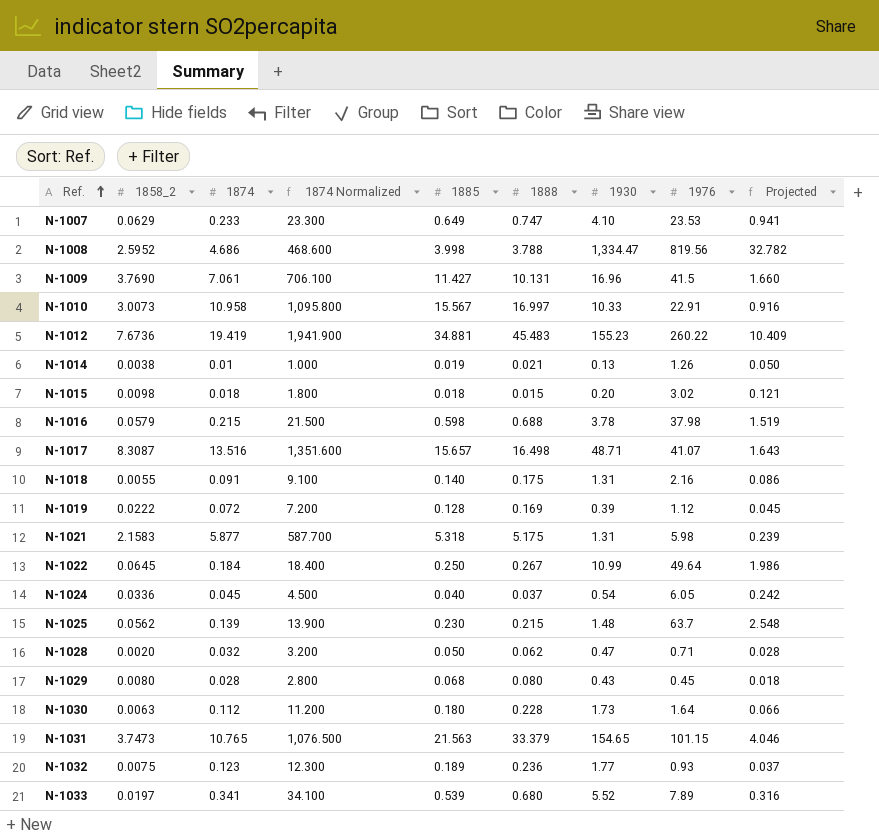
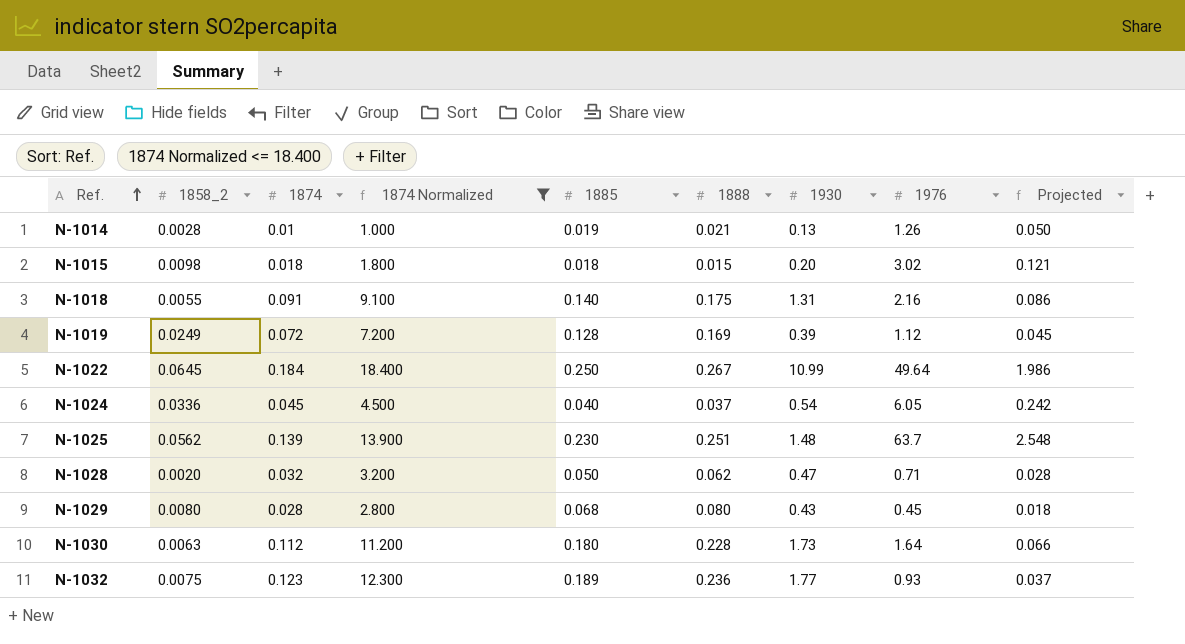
filter: none -> 1874 Normalized <= 18.400
N-1014 | 1858_2: 0.0038 -> 0.0028
N-1019 | 1858_2: 0.0222 -> 0.0249
N-1025 | 1888: 0.215 -> 0.251

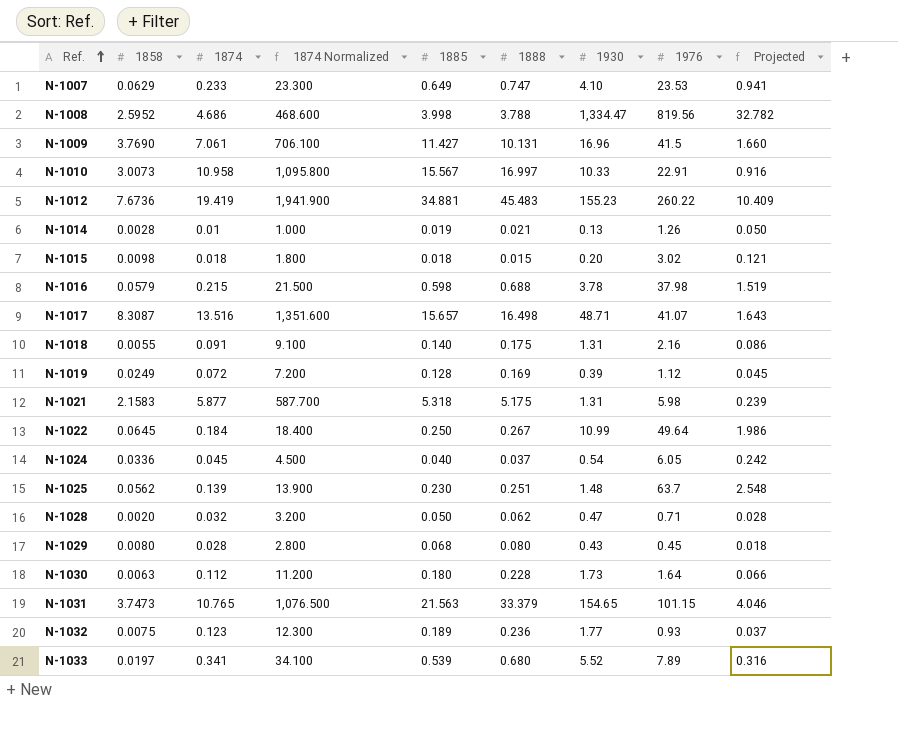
filter: 1874 Normalized <= 18.400 -> none
column name: 1858_2 -> 1858

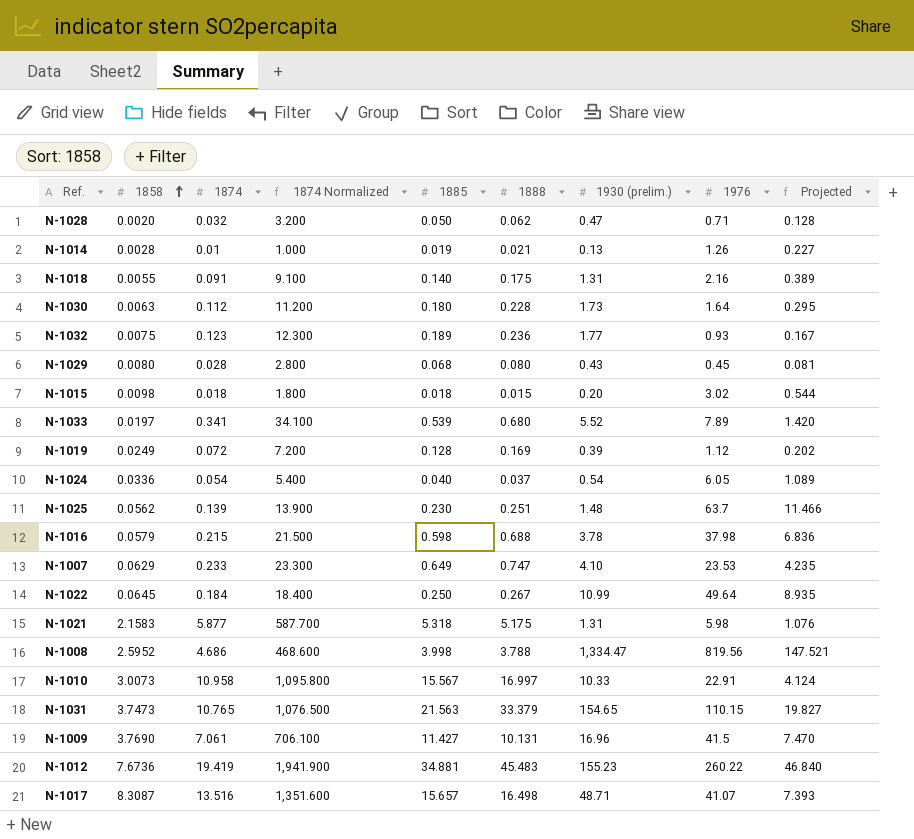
row order: Ref. ascending -> 1858 ascending
column name: 1930 -> 1930 (prelim.)
column Projected | formula: [1976] * 0.04 -> [1976] * 0.18
N-1024 | 1874: 0.045 -> 0.054
N-1024 | 1874 Normalized: 4.500 -> 5.400
N-1031 | 1976: 101.15 -> 110.15

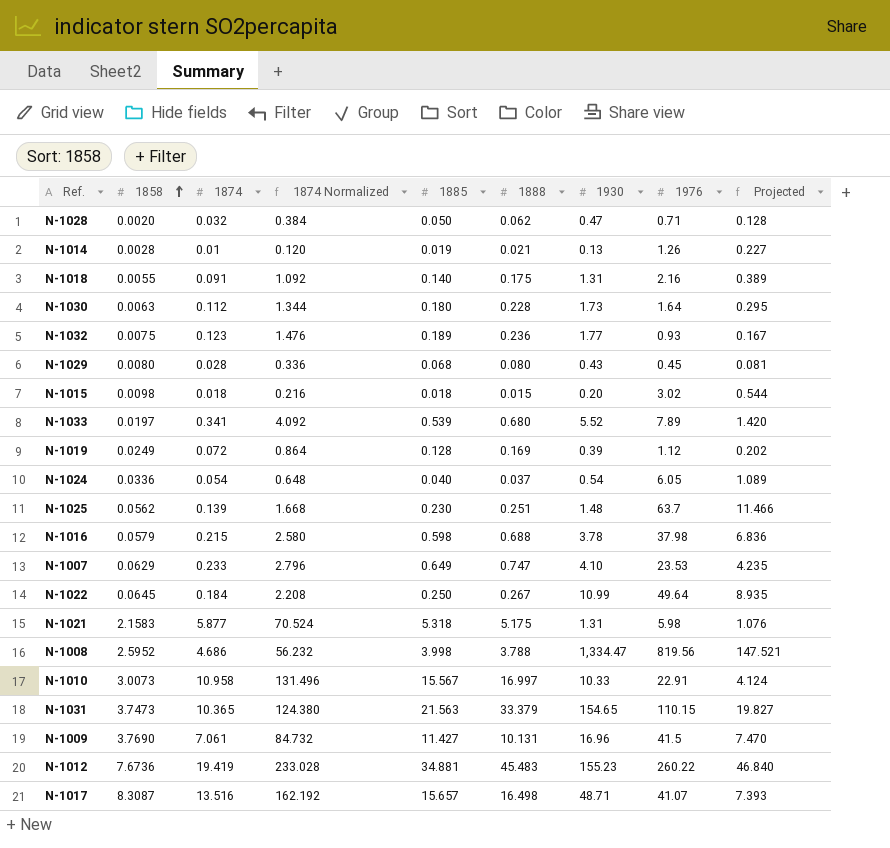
column 1874 Normalized | formula: [1874] * 100 -> [1874] * 12
column name: 1930 (prelim.) -> 1930
N-1031 | 1874: 10.765 -> 10.365

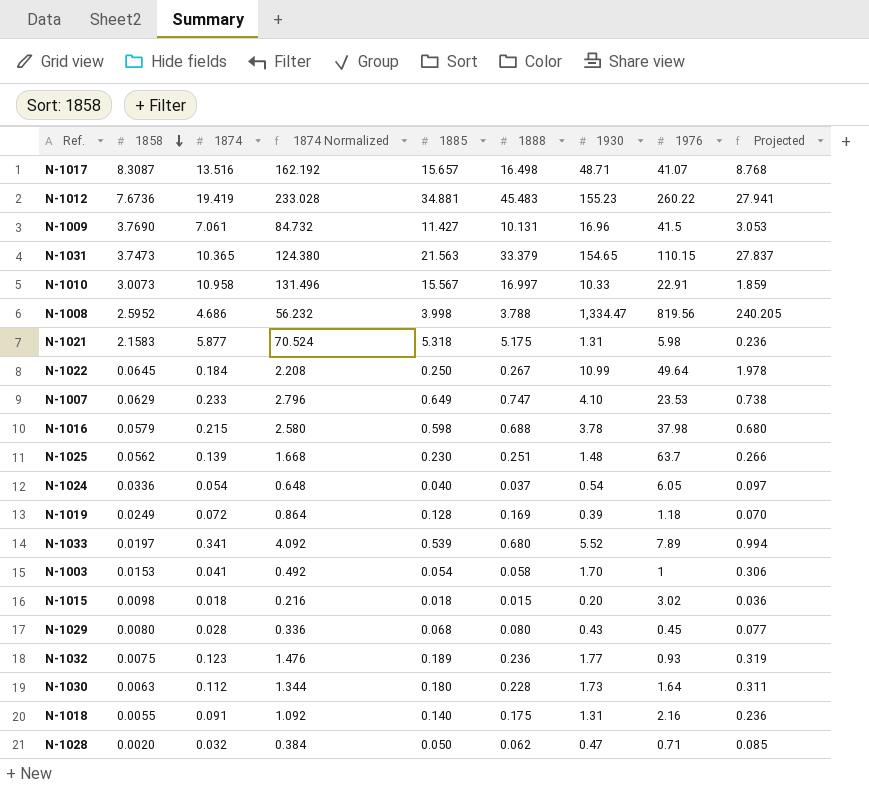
row order: 1858 ascending -> 1858 descending
column Projected | formula: [1976] * 0.18 -> [1930] * 0.18
row N-1014: 0.0028 | 0.01 | 0.120 | 0.019 | 0.021 | 0.13 | 1.26 | 0.227 -> none
N-1019 | 1976: 1.12 -> 1.18
row N-1003: none -> 0.0153 | 0.041 | 0.492 | 0.054 | 0.058 | 1.70 | 1 | 0.306

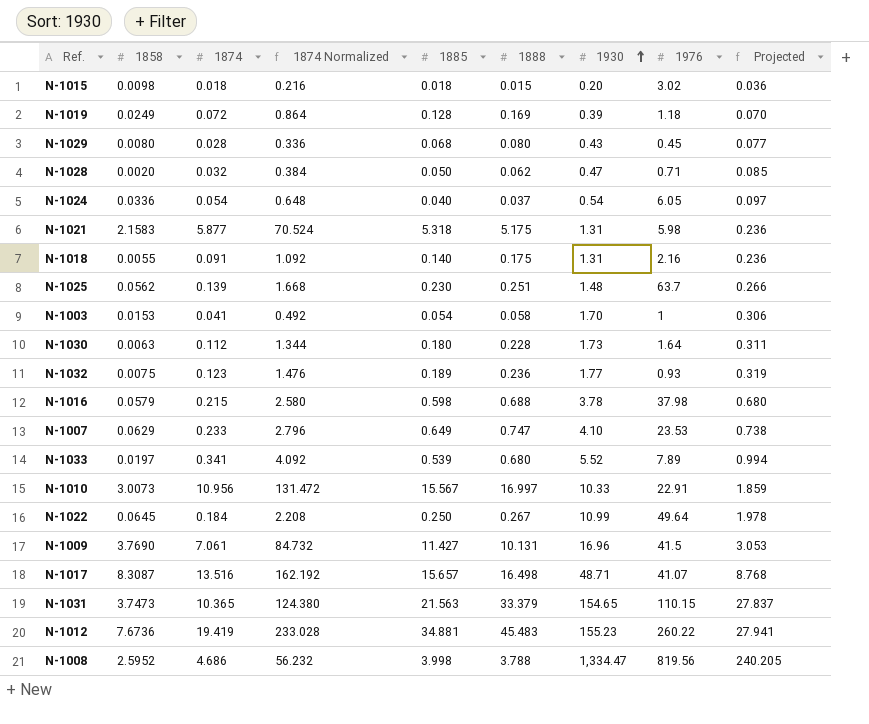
row order: 1858 descending -> 1930 ascending
N-1010 | 1874: 10.958 -> 10.956
N-1010 | 1874 Normalized: 131.496 -> 131.472

